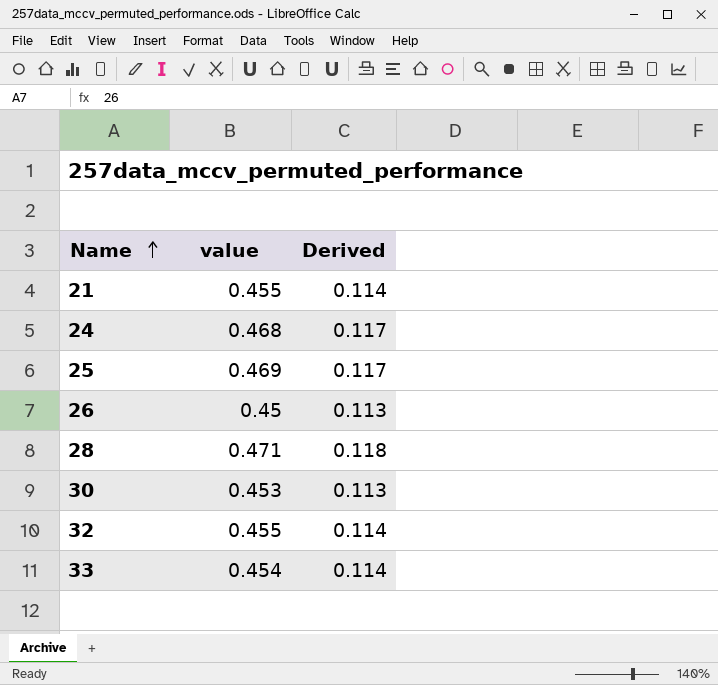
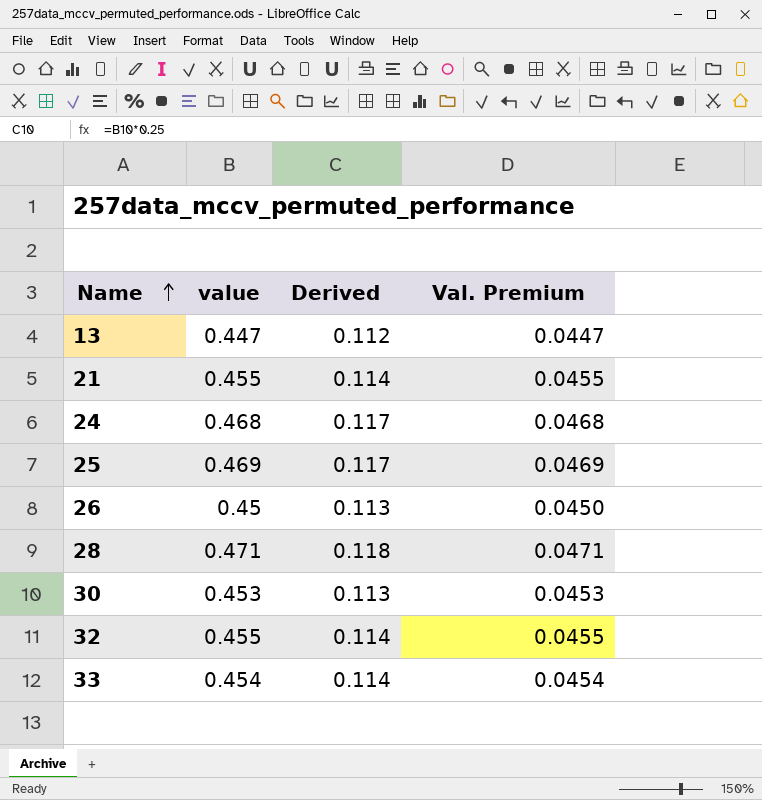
column Val. Premium | formula: none -> [value] * 0.1
row 13: none -> 0.447 | 0.112 | 0.0447

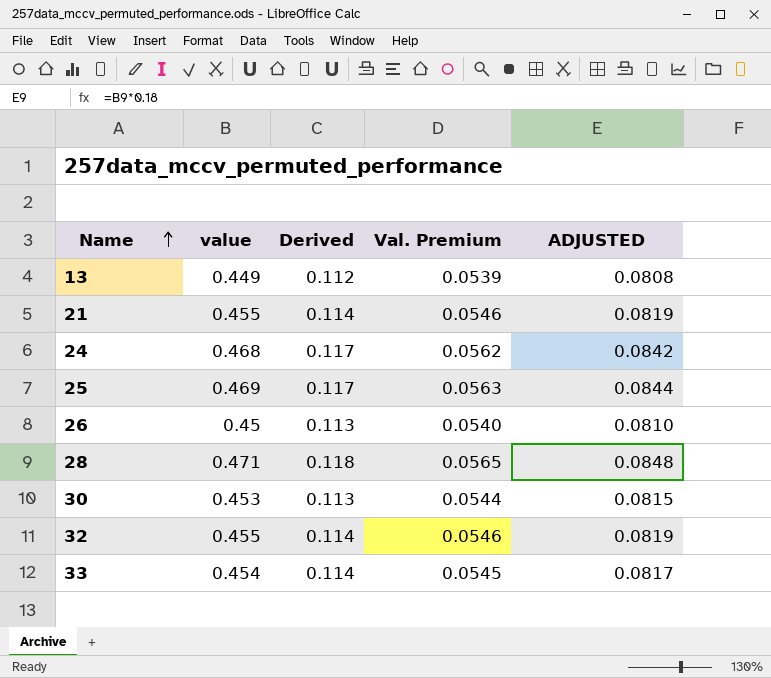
column Val. Premium | formula: [value] * 0.1 -> [value] * 0.12
column ADJUSTED | formula: none -> [value] * 0.18
13 | value: 0.447 -> 0.449

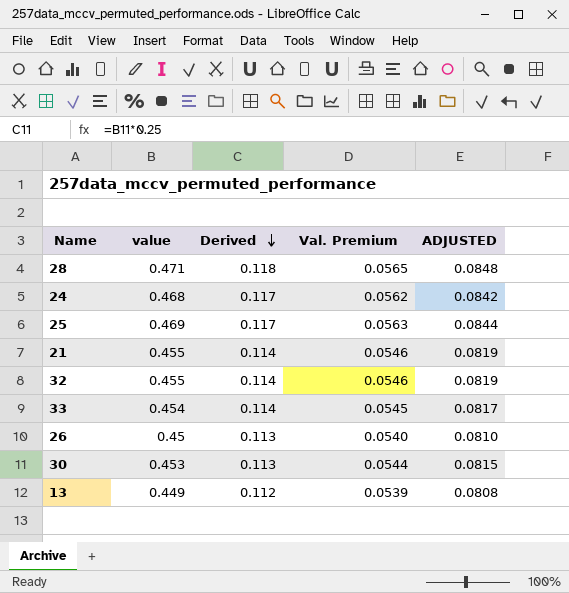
row order: Name ascending -> Derived descending

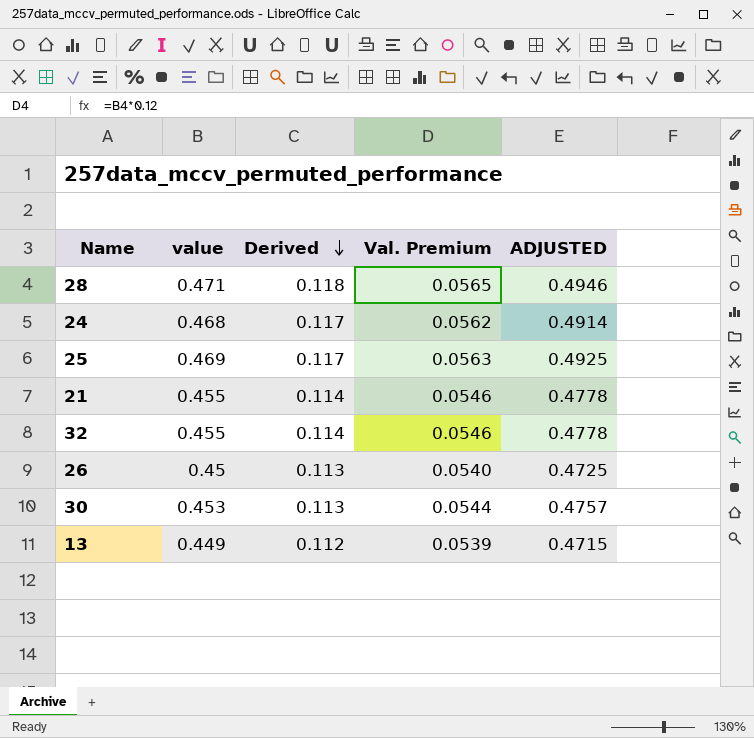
column ADJUSTED | formula: [value] * 0.18 -> [value] * 1.05
row 33: 0.454 | 0.114 | 0.0545 | 0.0817 -> none

